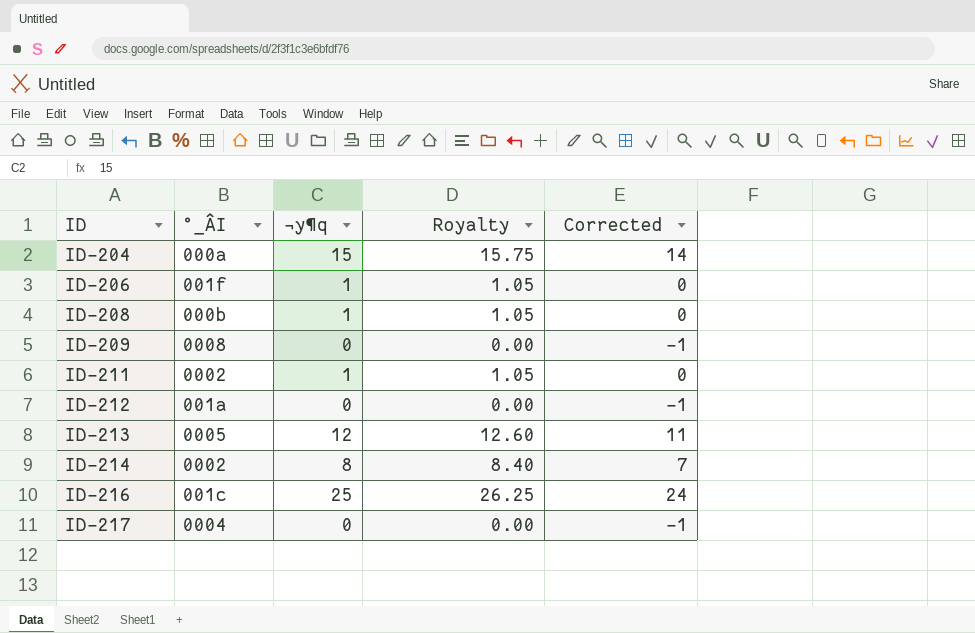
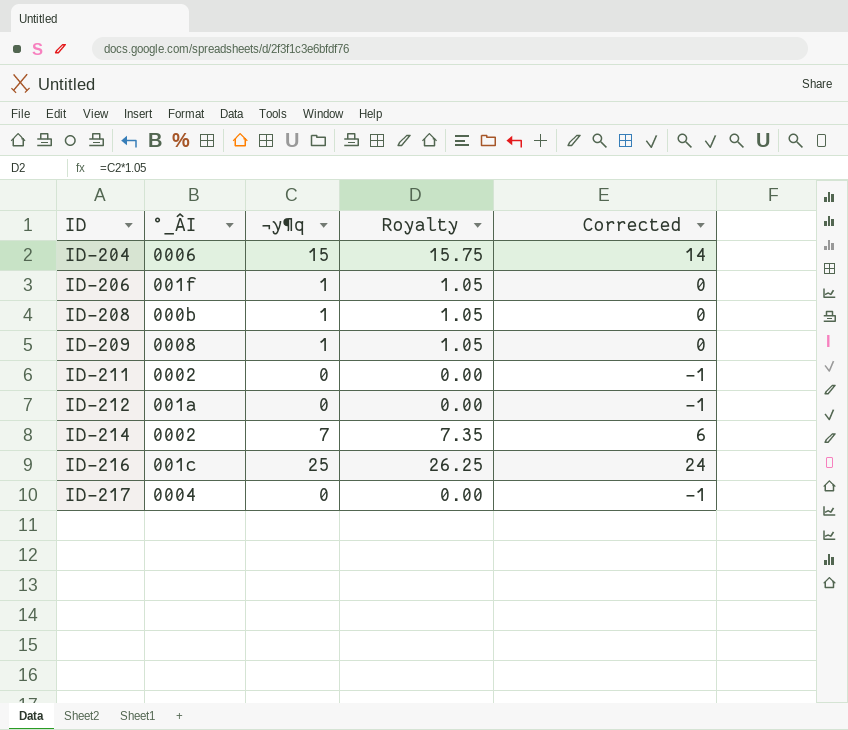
row ID-213: 0005 | 12 | 12.60 | 11 -> none
ID-204 | °_ÂI: 000a -> 0006
ID-209 | ¬y¶q: 0 -> 1
ID-209 | Royalty: 0.00 -> 1.05
ID-209 | Corrected: -1 -> 0
ID-211 | ¬y¶q: 1 -> 0
ID-211 | Royalty: 1.05 -> 0.00
ID-211 | Corrected: 0 -> -1
ID-214 | ¬y¶q: 8 -> 7
ID-214 | Royalty: 8.40 -> 7.35
ID-214 | Corrected: 7 -> 6

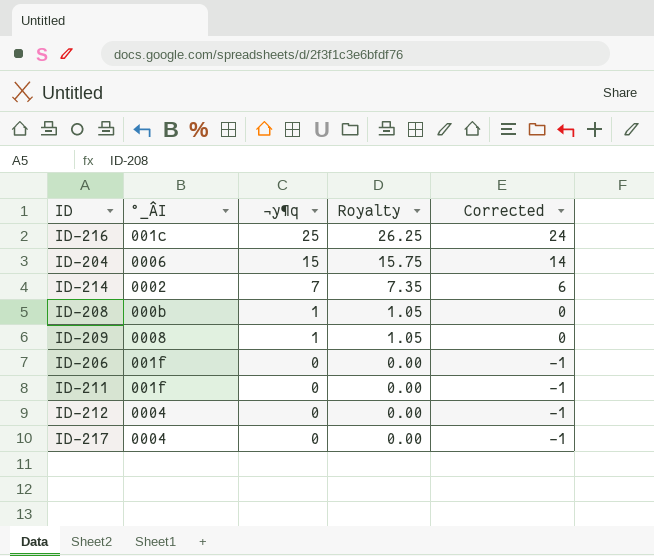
row order: ID ascending -> ¬y¶q descending
ID-206 | ¬y¶q: 1 -> 0
ID-206 | Royalty: 1.05 -> 0.00
ID-206 | Corrected: 0 -> -1
ID-211 | °_ÂI: 0002 -> 001f
ID-212 | °_ÂI: 001a -> 0004

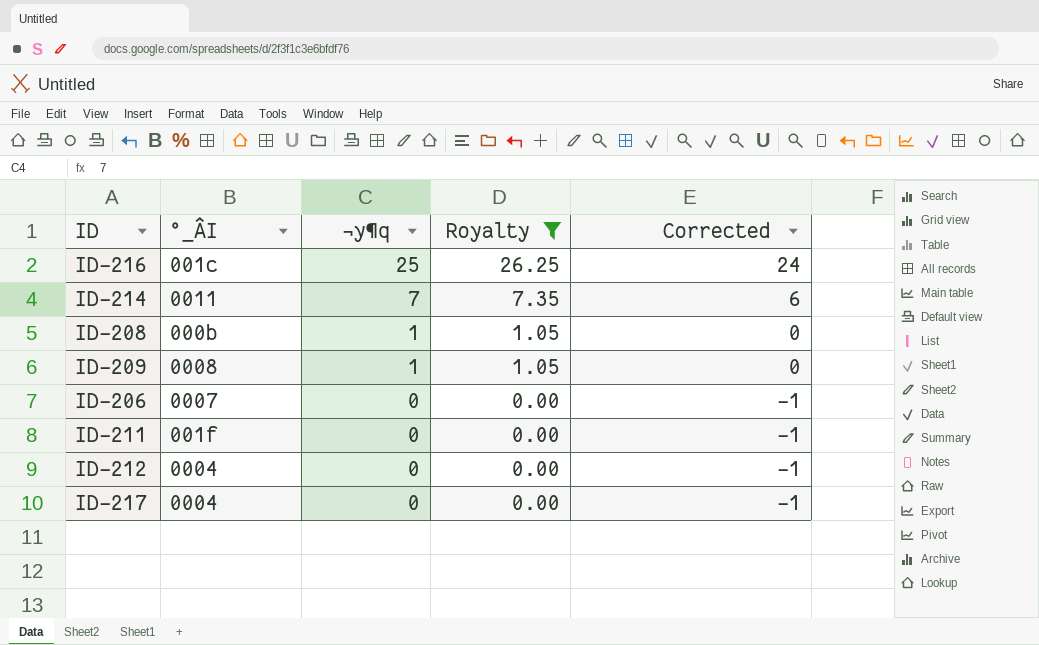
filter: none -> Royalty != 15.75
ID-214 | °_ÂI: 0002 -> 0011
ID-206 | °_ÂI: 001f -> 0007

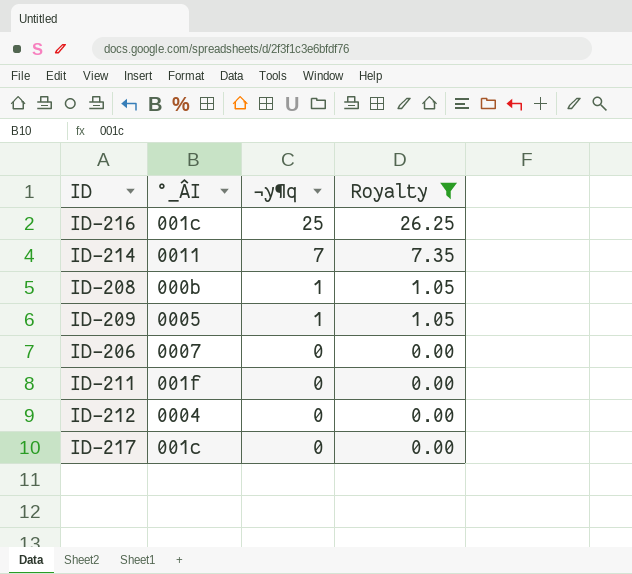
column Corrected | formula: [¬y¶q] - 1 -> none
ID-209 | °_ÂI: 0008 -> 0005
ID-217 | °_ÂI: 0004 -> 001c

